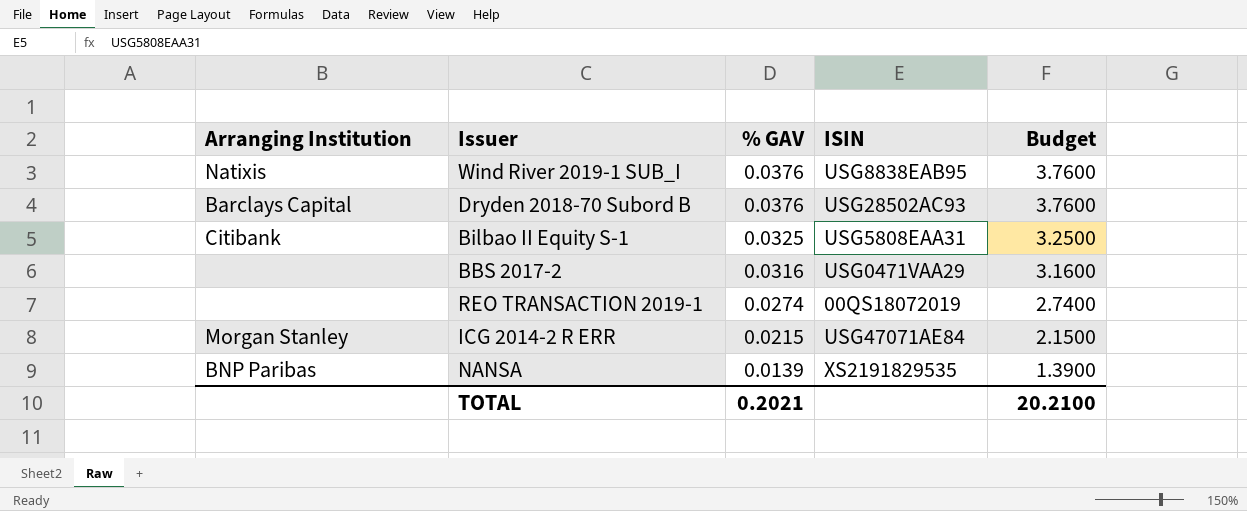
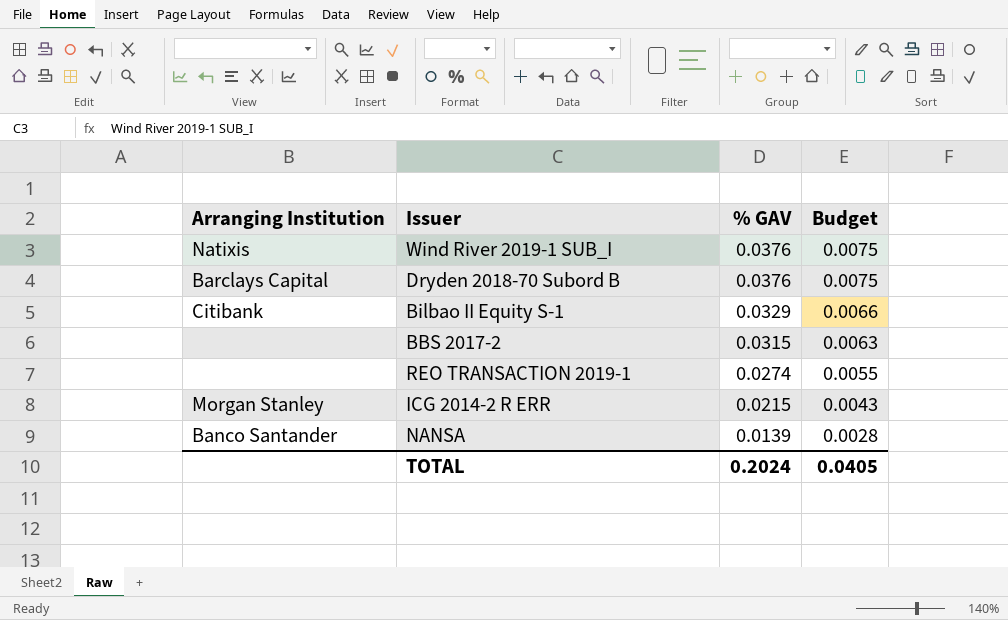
column ISIN | position: 4 -> none
column Budget | formula: [% GAV] * 100 -> [% GAV] * 0.2
Bilbao II Equity S-1 | % GAV: 0.0325 -> 0.0329
BBS 2017-2 | % GAV: 0.0316 -> 0.0315
NANSA | Arranging Institution: BNP Paribas -> Banco Santander
TOTAL | % GAV: 0.2021 -> 0.2024
TOTAL | Budget: 20.2100 -> 0.0405

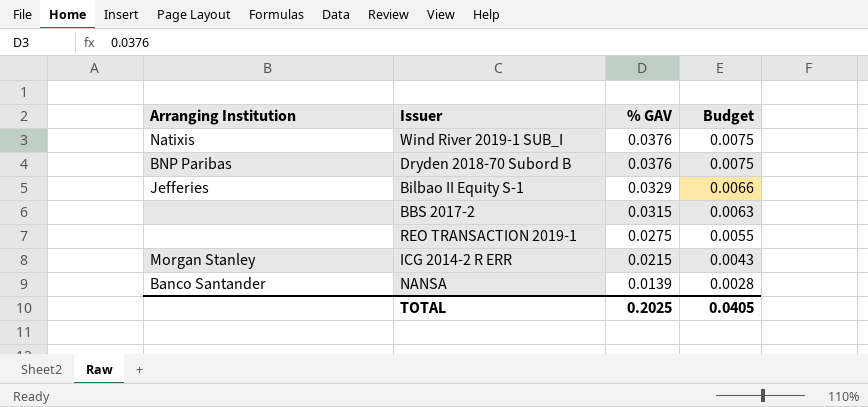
Dryden 2018-70 Subord B | Arranging Institution: Barclays Capital -> BNP Paribas
Bilbao II Equity S-1 | Arranging Institution: Citibank -> Jefferies
REO TRANSACTION 2019-1 | % GAV: 0.0274 -> 0.0275
TOTAL | % GAV: 0.2024 -> 0.2025

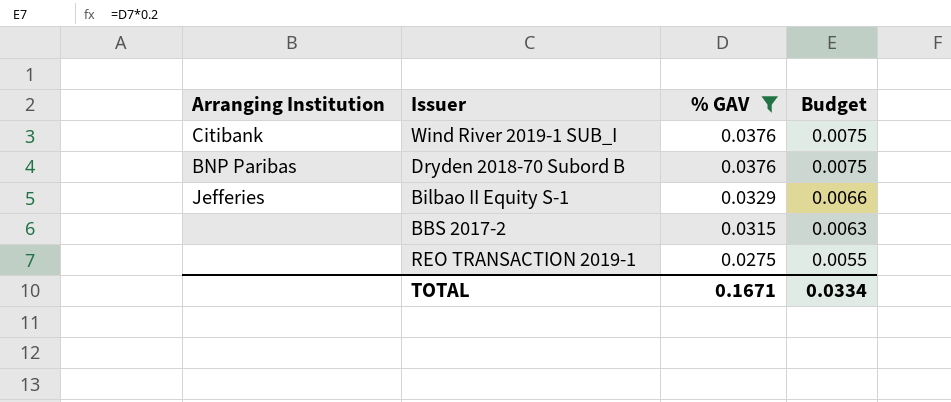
filter: none -> % GAV >= 0.0275
Wind River 2019-1 SUB_I | Arranging Institution: Natixis -> Citibank
TOTAL | % GAV: 0.2025 -> 0.1671
TOTAL | Budget: 0.0405 -> 0.0334

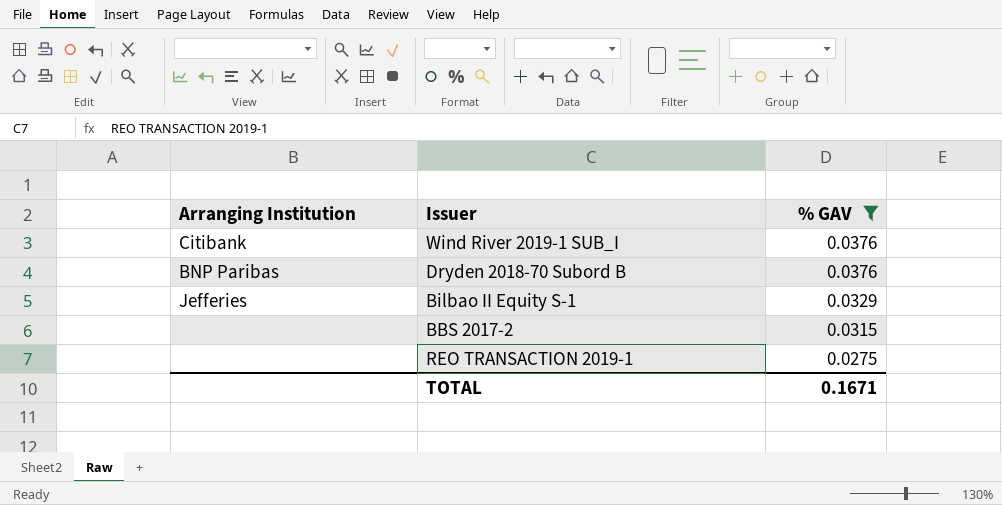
column Budget | formula: [% GAV] * 0.2 -> none

